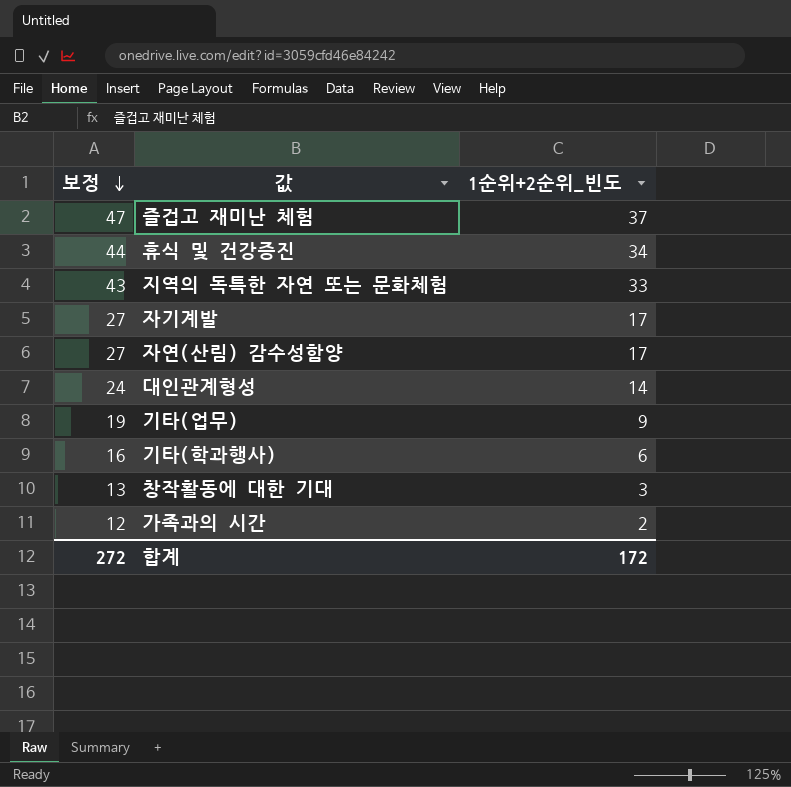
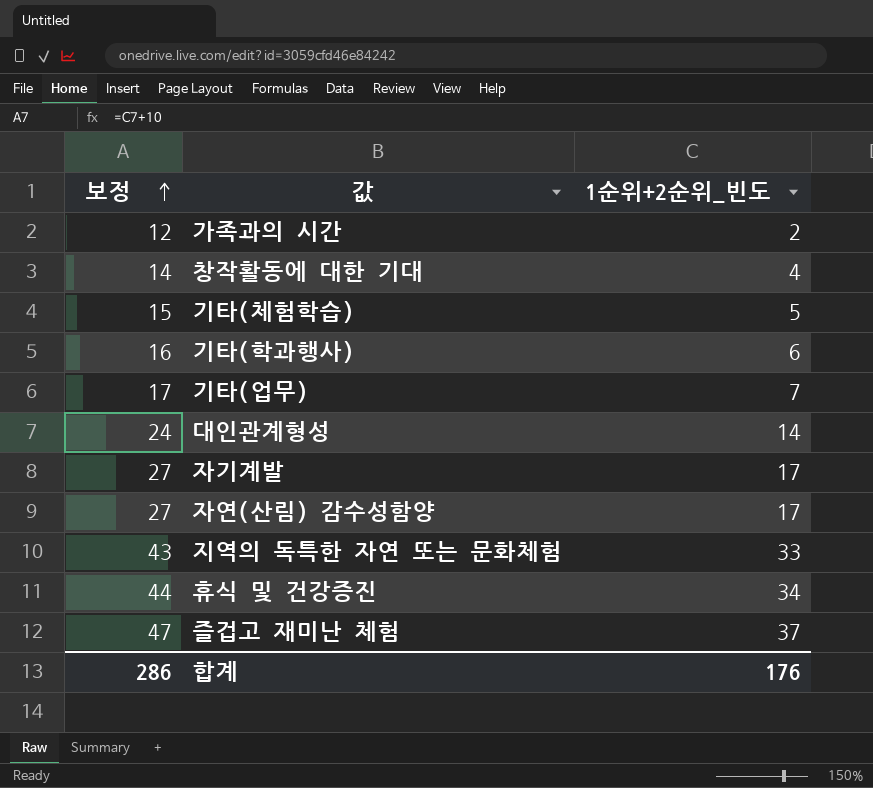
row order: 보정 descending -> 보정 ascending
창작활동에 대한 기대 | 보정: 13 -> 14
창작활동에 대한 기대 | 1순위+2순위_빈도: 3 -> 4
row 기타(체험학습): none -> 15 | 5
기타(업무) | 보정: 19 -> 17
기타(업무) | 1순위+2순위_빈도: 9 -> 7
합계 | 보정: 272 -> 286
합계 | 1순위+2순위_빈도: 172 -> 176

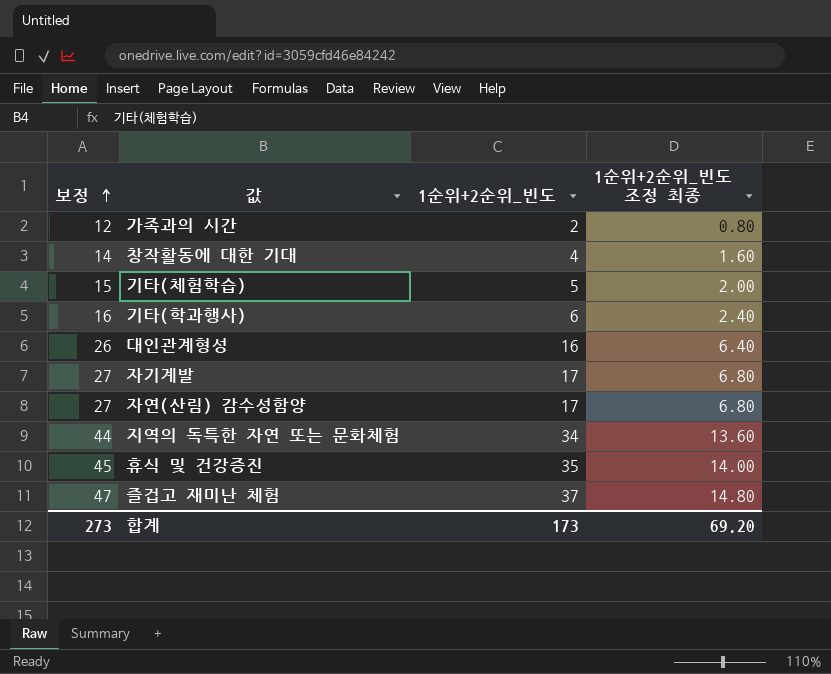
column 1순위+2순위_빈도 조정 최종 | formula: none -> [1순위+2순위_빈도] * 0.4
row 기타(업무): 17 | 7 -> none
대인관계형성 | 보정: 24 -> 26
대인관계형성 | 1순위+2순위_빈도: 14 -> 16
지역의 독특한 자연 또는 문화체험 | 보정: 43 -> 44
지역의 독특한 자연 또는 문화체험 | 1순위+2순위_빈도: 33 -> 34
휴식 및 건강증진 | 보정: 44 -> 45
휴식 및 건강증진 | 1순위+2순위_빈도: 34 -> 35
합계 | 보정: 286 -> 273
합계 | 1순위+2순위_빈도: 176 -> 173

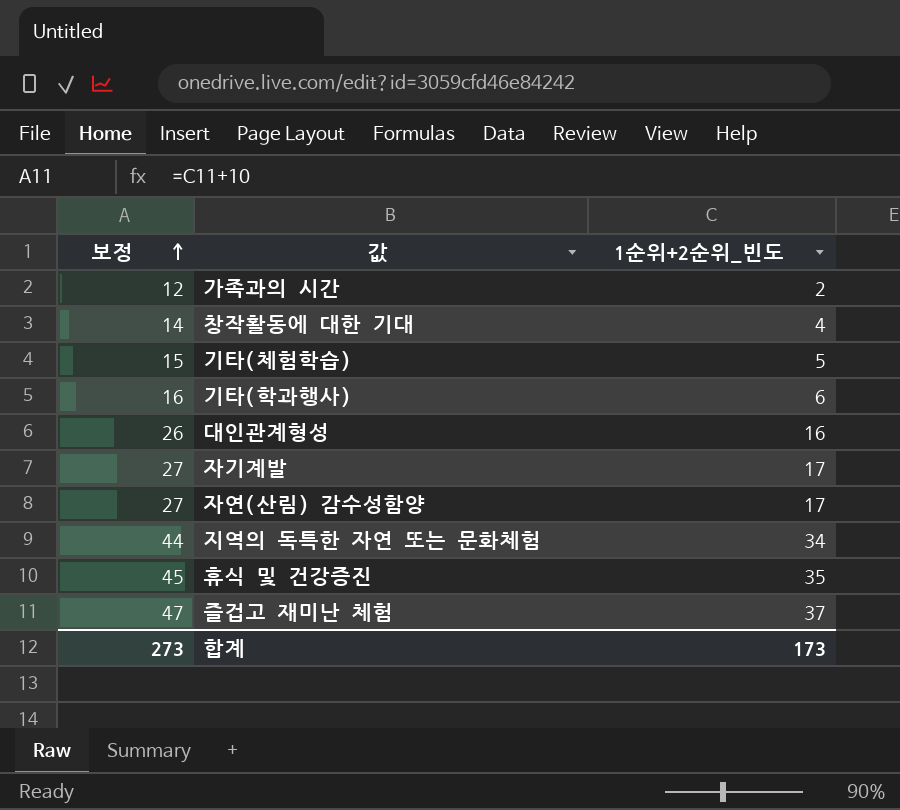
column 1순위+2순위_빈도 조정 최종 | formula: [1순위+2순위_빈도] * 0.4 -> none

